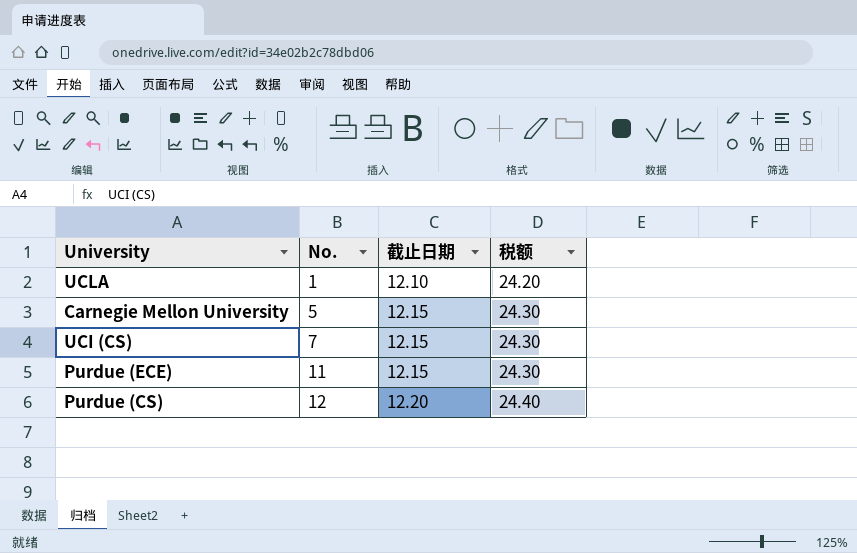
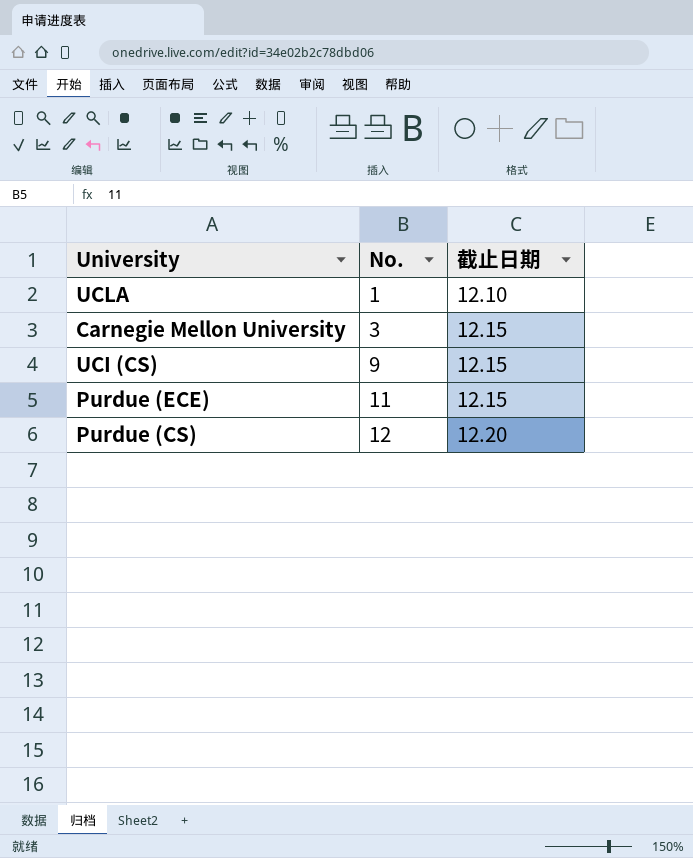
column 税额 | formula: [截止日期] * 2 -> none
Carnegie Mellon University | No.: 5 -> 3
UCI (CS) | No.: 7 -> 9

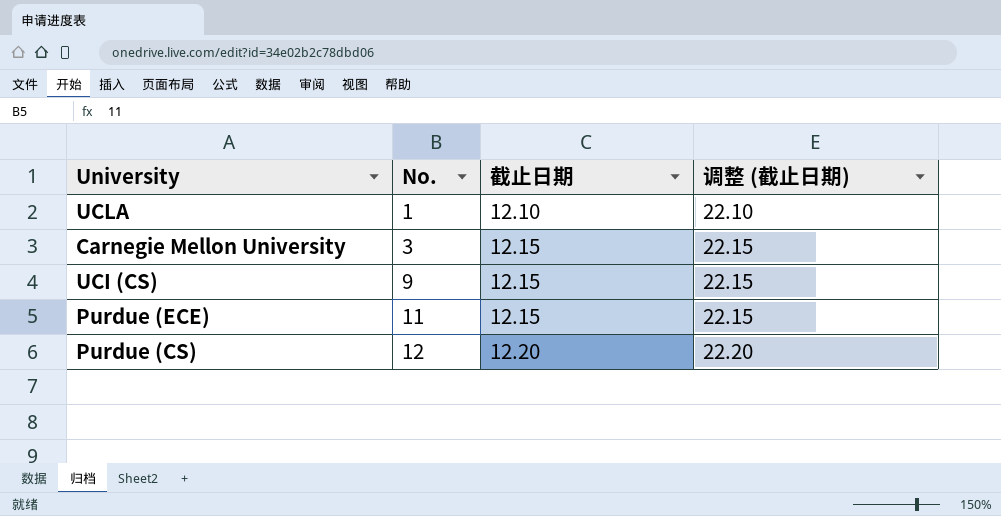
column 调整 (截止日期) | formula: none -> [截止日期] + 10

